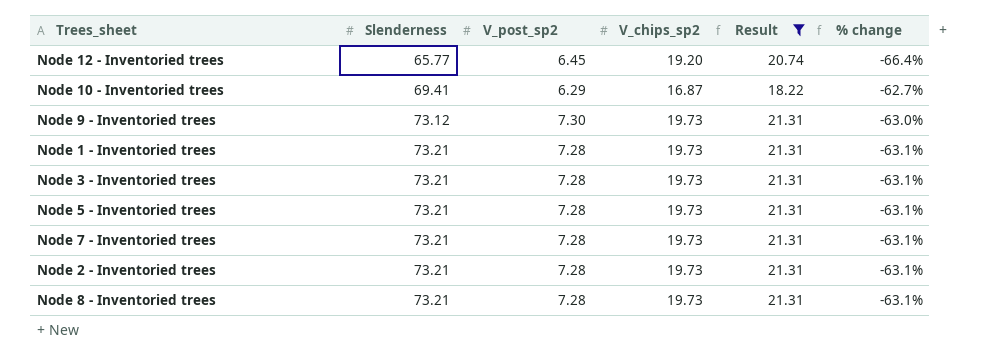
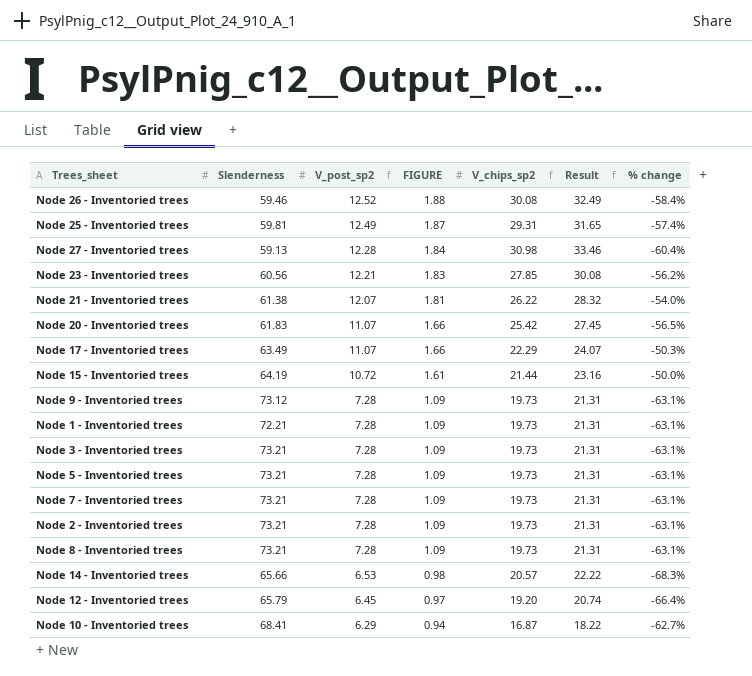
filter: Result <= 21.31 -> none
row order: Slenderness ascending -> V_post_sp2 descending
column FIGURE | formula: none -> [V_post_sp2] * 0.15
Node 9 - Inventoried trees | V_post_sp2: 7.30 -> 7.28
Node 9 - Inventoried trees | % change: -63.0% -> -63.1%
Node 1 - Inventoried trees | Slenderness: 73.21 -> 72.21
Node 12 - Inventoried trees | Slenderness: 65.77 -> 65.79
Node 10 - Inventoried trees | Slenderness: 69.41 -> 68.41

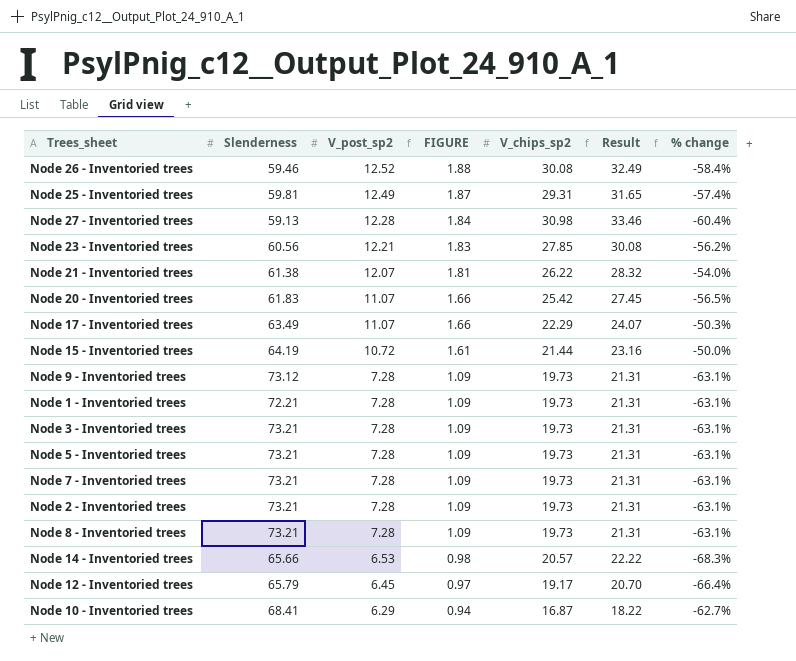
Node 12 - Inventoried trees | V_chips_sp2: 19.20 -> 19.17
Node 12 - Inventoried trees | Result: 20.74 -> 20.70

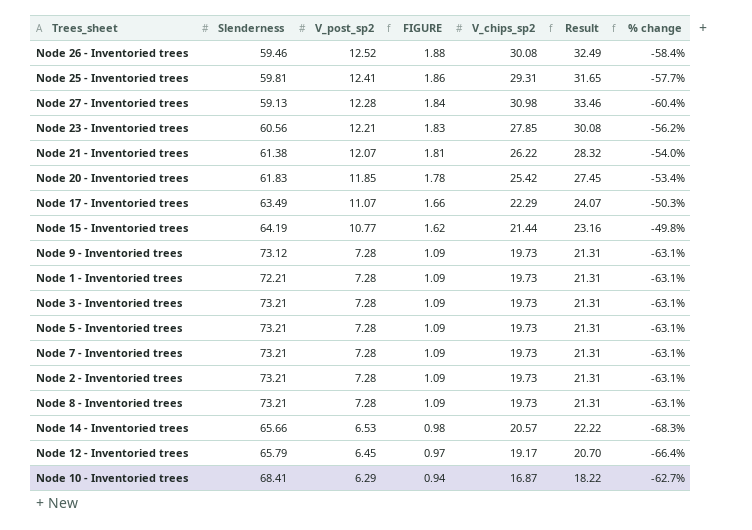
Node 25 - Inventoried trees | V_post_sp2: 12.49 -> 12.41
Node 25 - Inventoried trees | FIGURE: 1.87 -> 1.86
Node 25 - Inventoried trees | % change: -57.4% -> -57.7%
Node 20 - Inventoried trees | V_post_sp2: 11.07 -> 11.85
Node 20 - Inventoried trees | FIGURE: 1.66 -> 1.78
Node 20 - Inventoried trees | % change: -56.5% -> -53.4%
Node 15 - Inventoried trees | V_post_sp2: 10.72 -> 10.77
Node 15 - Inventoried trees | FIGURE: 1.61 -> 1.62
Node 15 - Inventoried trees | % change: -50.0% -> -49.8%

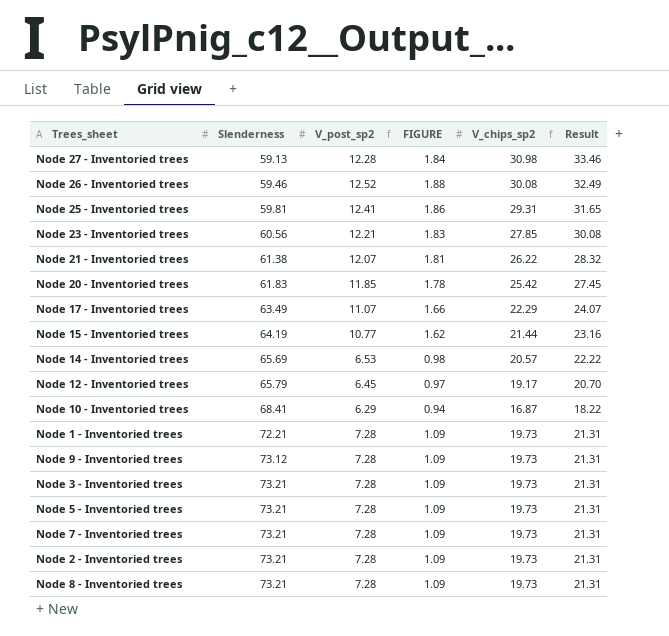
row order: V_post_sp2 descending -> Slenderness ascending
column % change | formula: ([V_post_sp2] - [V_chips_sp2]) / [V_chips_sp2] -> none
Node 14 - Inventoried trees | Slenderness: 65.66 -> 65.69

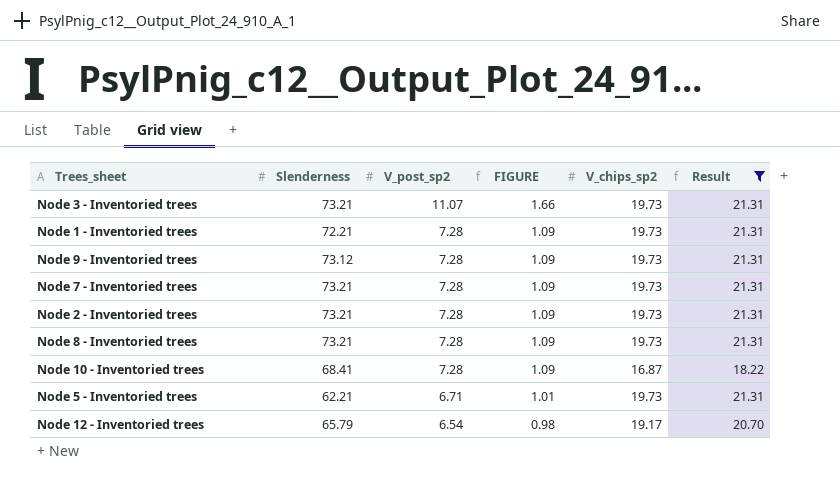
filter: none -> Result <= 21.31
row order: Slenderness ascending -> V_post_sp2 descending
Node 3 - Inventoried trees | V_post_sp2: 7.28 -> 11.07
Node 3 - Inventoried trees | FIGURE: 1.09 -> 1.66
Node 10 - Inventoried trees | V_post_sp2: 6.29 -> 7.28
Node 10 - Inventoried trees | FIGURE: 0.94 -> 1.09
Node 5 - Inventoried trees | Slenderness: 73.21 -> 62.21
Node 5 - Inventoried trees | V_post_sp2: 7.28 -> 6.71
Node 5 - Inventoried trees | FIGURE: 1.09 -> 1.01
Node 12 - Inventoried trees | V_post_sp2: 6.45 -> 6.54
Node 12 - Inventoried trees | FIGURE: 0.97 -> 0.98

